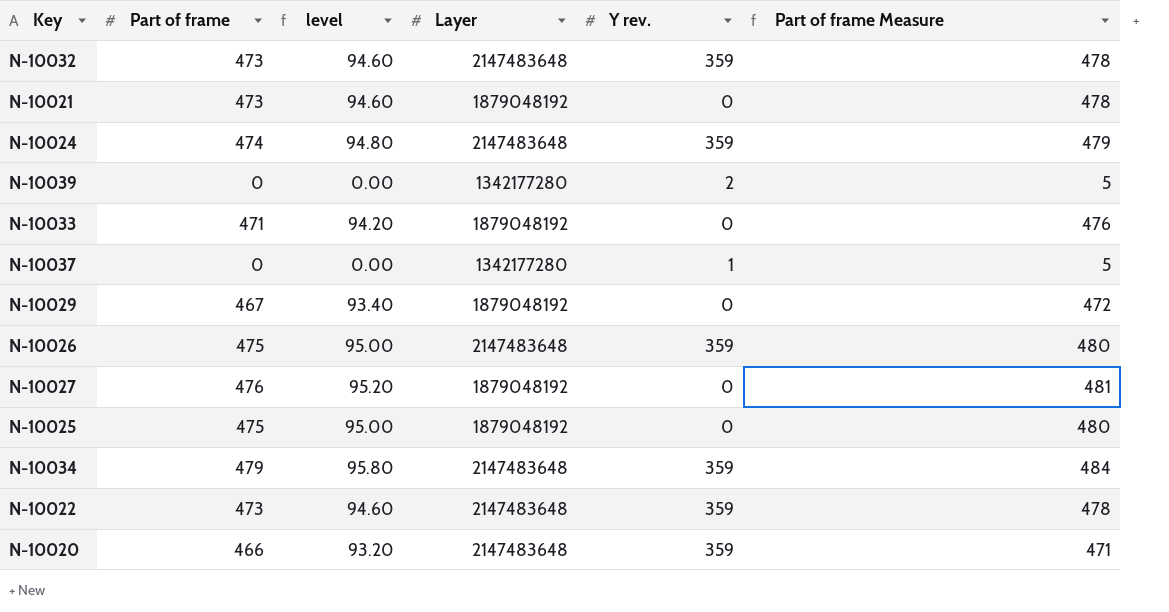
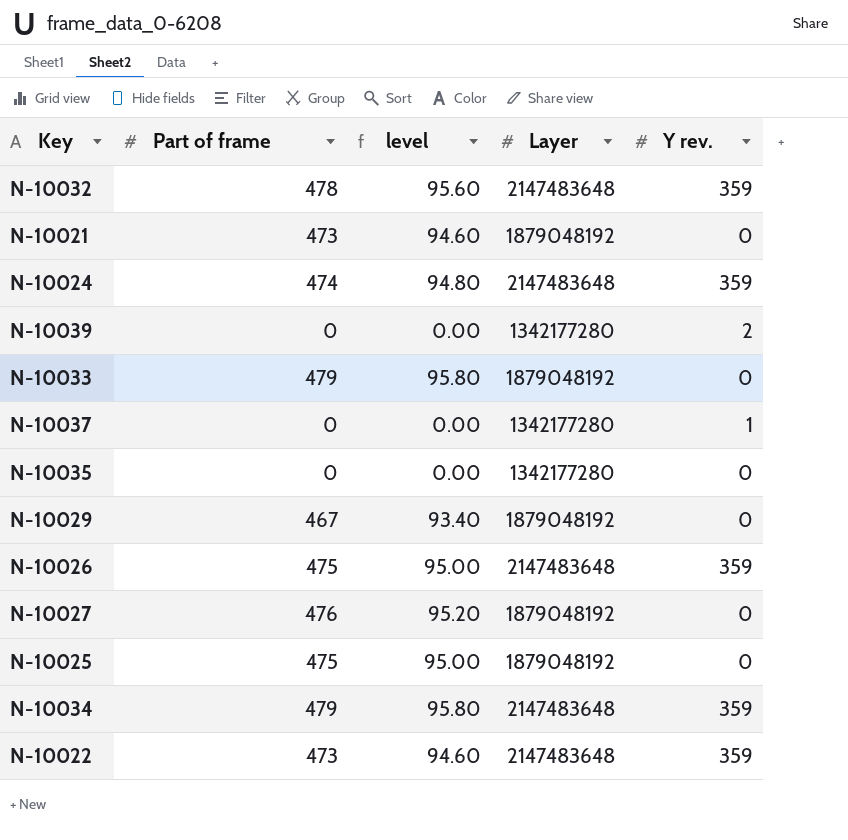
column Part of frame Measure | formula: [Part of frame] + 5 -> none
row N-10020: 466 | 93.20 | 2147483648 | 359 | 471 -> none
N-10032 | Part of frame: 473 -> 478
N-10032 | level: 94.60 -> 95.60
N-10033 | Part of frame: 471 -> 479
N-10033 | level: 94.20 -> 95.80
row N-10035: none -> 0 | 0.00 | 1342177280 | 0

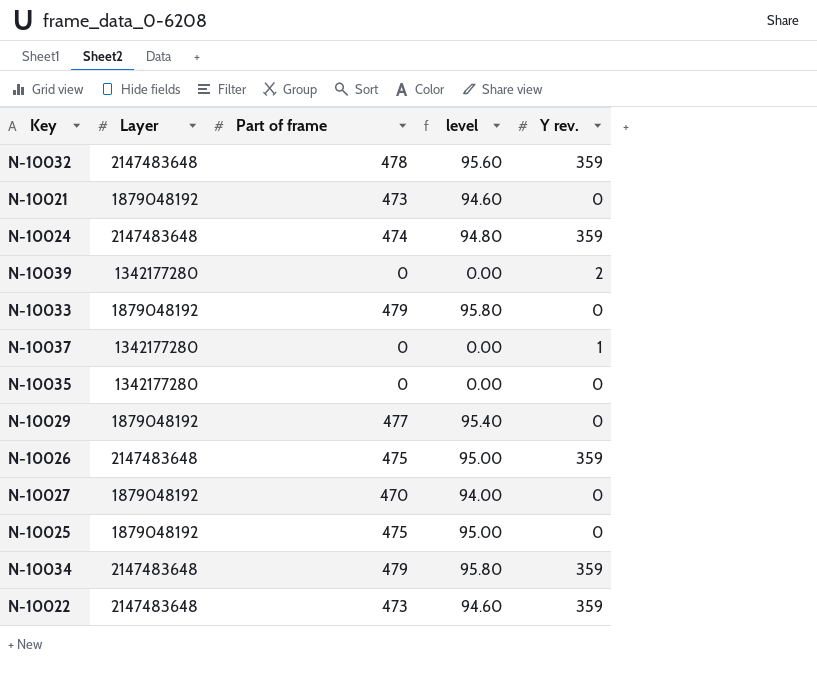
column Layer | position: 4 -> 2
N-10029 | Part of frame: 467 -> 477
N-10029 | level: 93.40 -> 95.40
N-10027 | Part of frame: 476 -> 470
N-10027 | level: 95.20 -> 94.00

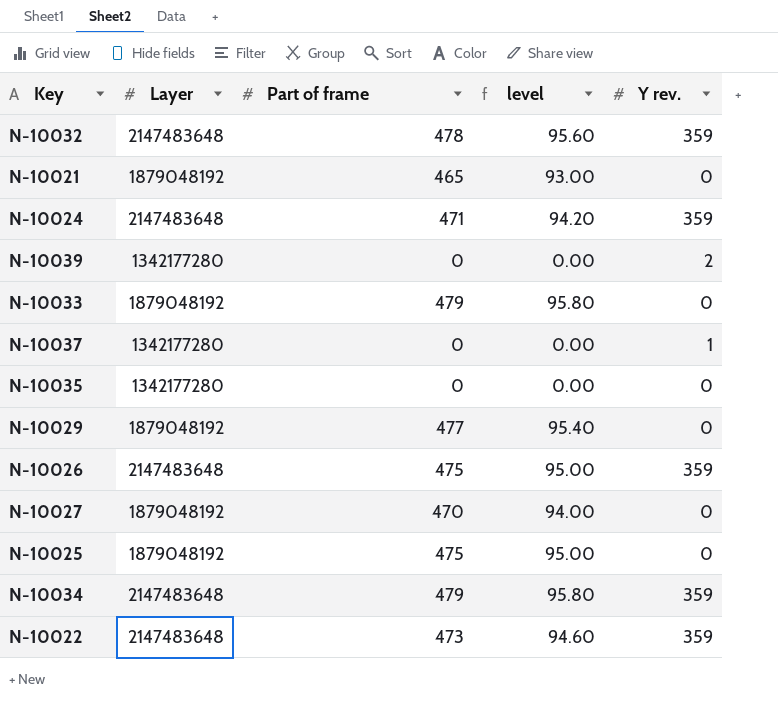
N-10021 | Part of frame: 473 -> 465
N-10021 | level: 94.60 -> 93.00
N-10024 | Part of frame: 474 -> 471
N-10024 | level: 94.80 -> 94.20

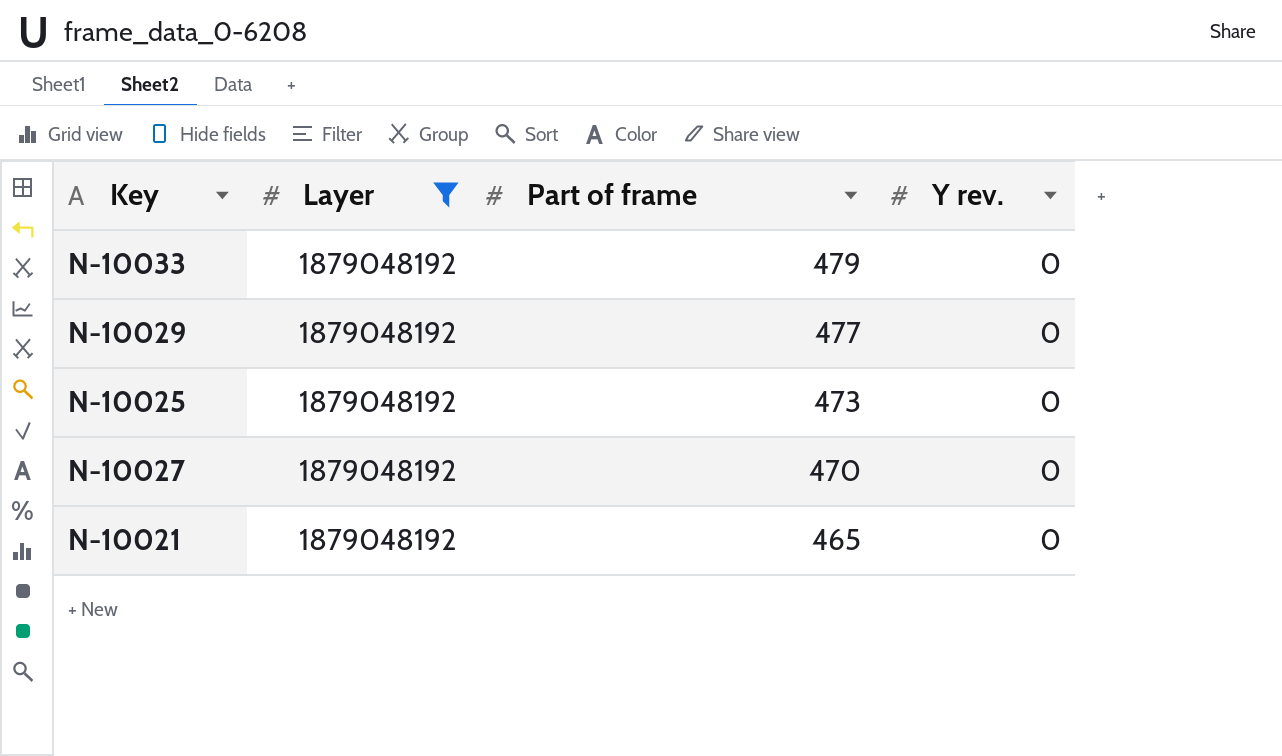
filter: none -> Layer = 1879048192
row order: none -> Part of frame descending
column level | formula: [Part of frame] * 0.2 -> none
N-10025 | Part of frame: 475 -> 473

